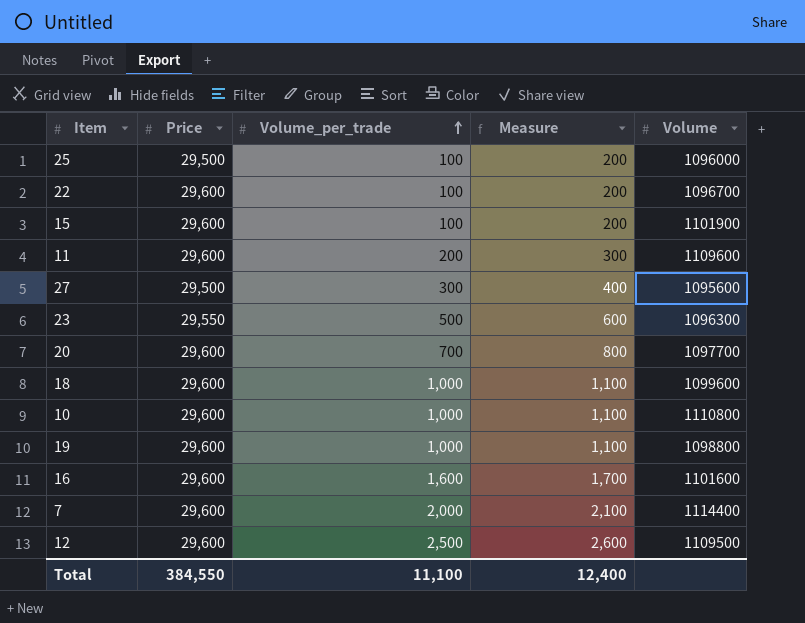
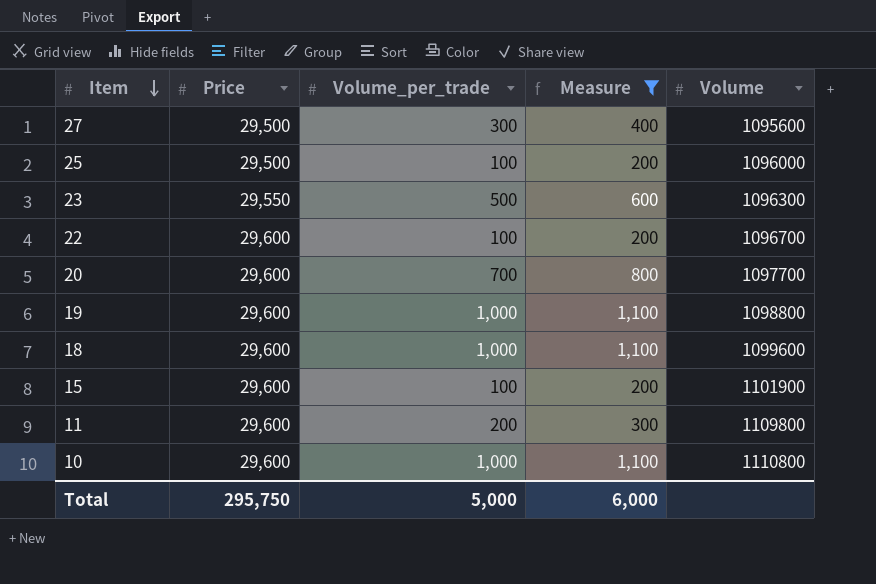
filter: none -> Measure <= 1,100
row order: Volume_per_trade ascending -> Item descending
11 | Volume: 1109600 -> 1109800
Total | Price: 384,550 -> 295,750
Total | Volume_per_trade: 11,100 -> 5,000
Total | Measure: 12,400 -> 6,000

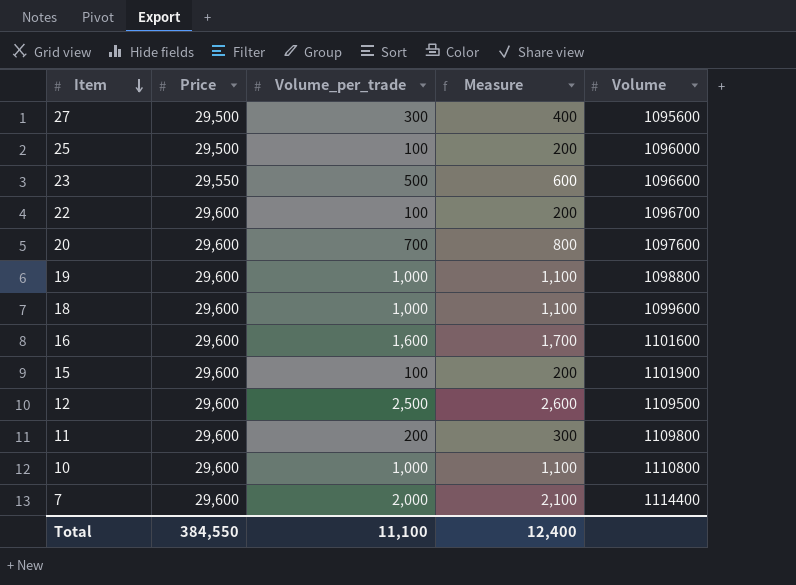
filter: Measure <= 1,100 -> none
23 | Volume: 1096300 -> 1096600
20 | Volume: 1097700 -> 1097600
Total | Price: 295,750 -> 384,550
Total | Volume_per_trade: 5,000 -> 11,100
Total | Measure: 6,000 -> 12,400

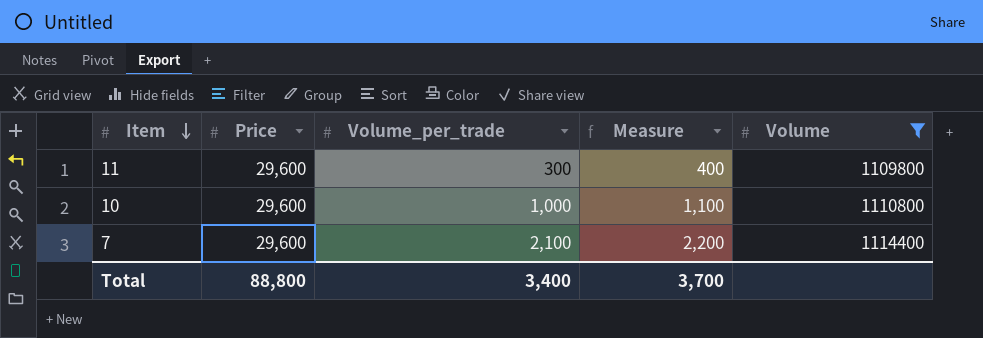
filter: none -> Volume >= 1109800
11 | Volume_per_trade: 200 -> 300
11 | Measure: 300 -> 400
7 | Volume_per_trade: 2,000 -> 2,100
7 | Measure: 2,100 -> 2,200
Total | Price: 384,550 -> 88,800
Total | Volume_per_trade: 11,100 -> 3,400
Total | Measure: 12,400 -> 3,700

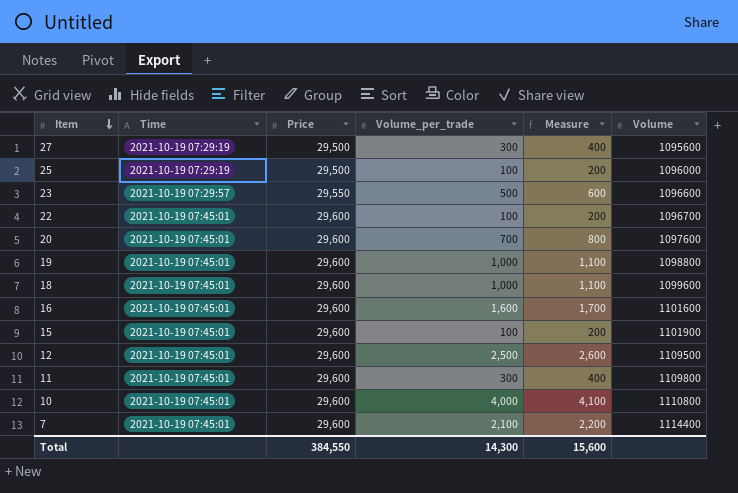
filter: Volume >= 1109800 -> none
column Time | position: none -> 2
10 | Volume_per_trade: 1,000 -> 4,000
10 | Measure: 1,100 -> 4,100
Total | Price: 88,800 -> 384,550
Total | Volume_per_trade: 3,400 -> 14,300
Total | Measure: 3,700 -> 15,600

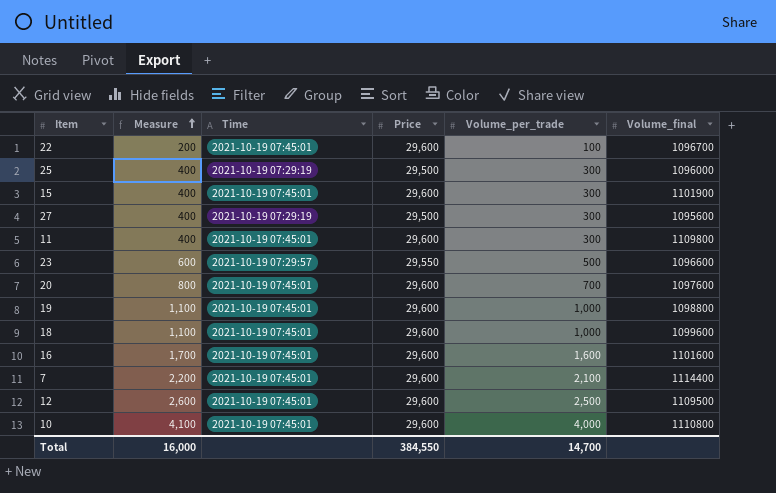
row order: Item descending -> Measure ascending
column Measure | position: 5 -> 2
column name: Volume -> Volume_final
25 | Measure: 200 -> 400
25 | Volume_per_trade: 100 -> 300
15 | Measure: 200 -> 400
15 | Volume_per_trade: 100 -> 300
Total | Measure: 15,600 -> 16,000
Total | Volume_per_trade: 14,300 -> 14,700

